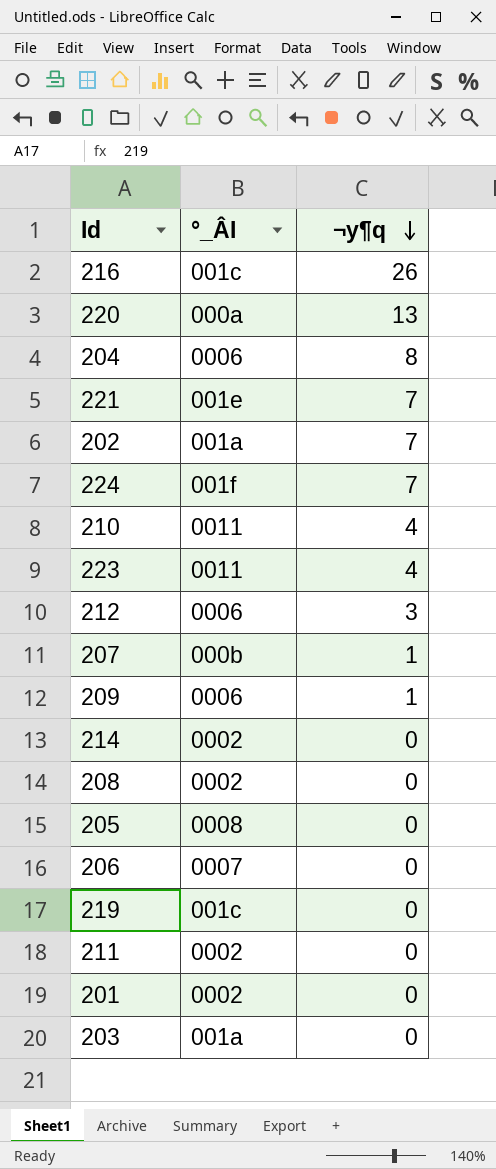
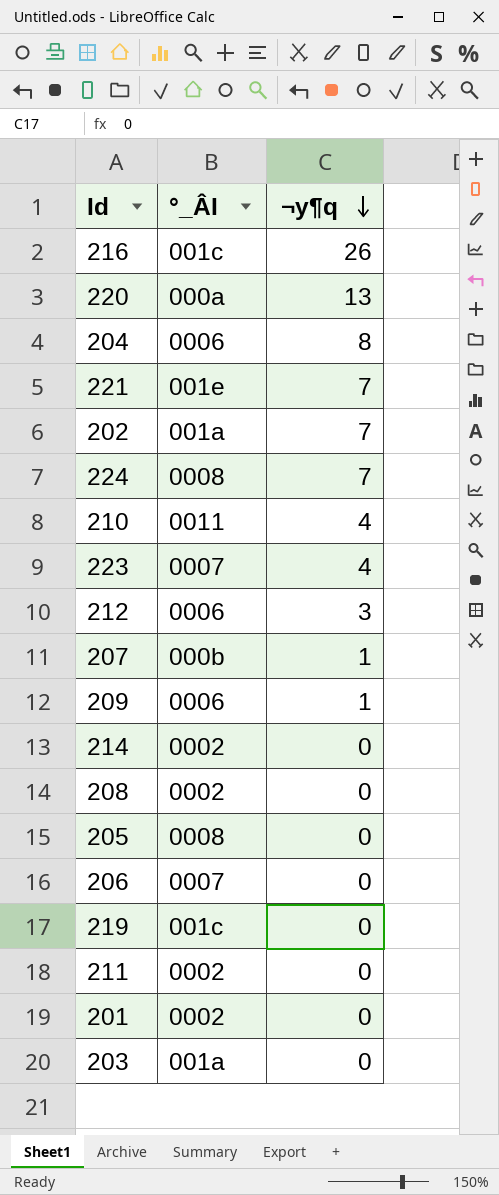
224 | °_ÂI: 001f -> 0008
223 | °_ÂI: 0011 -> 0007

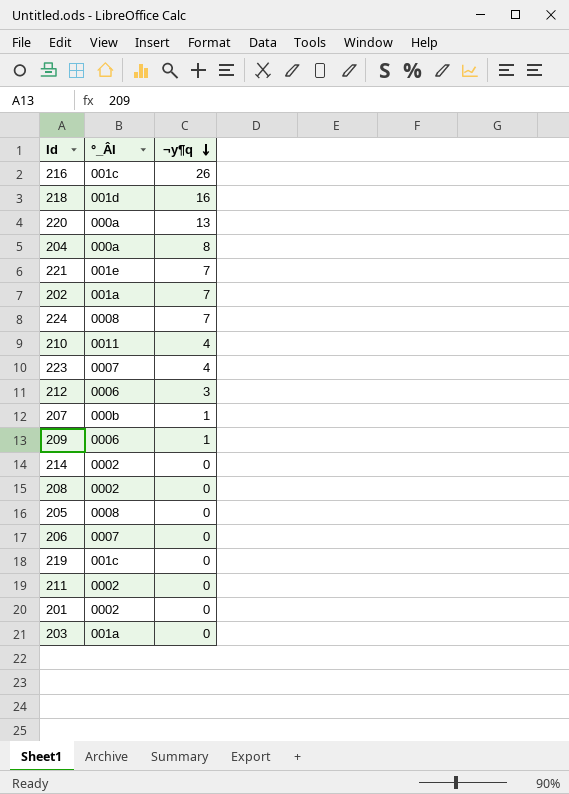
row 218: none -> 001d | 16
204 | °_ÂI: 0006 -> 000a

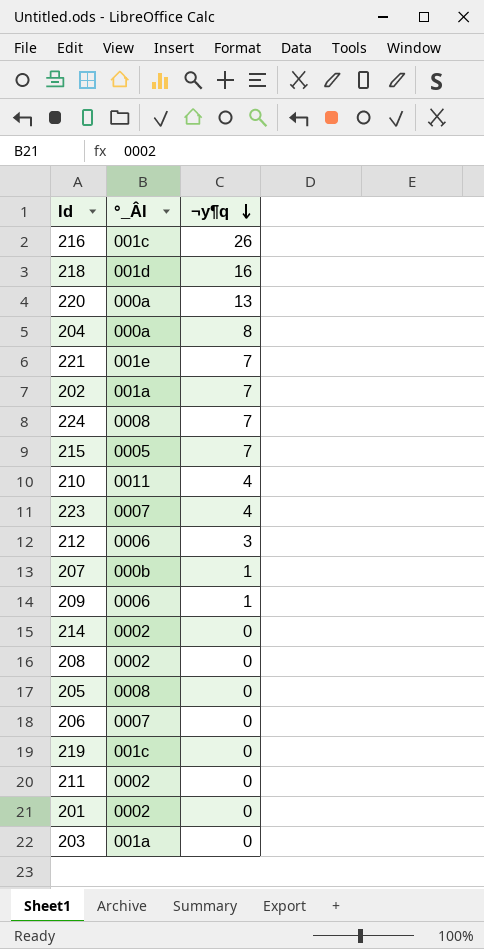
row 215: none -> 0005 | 7

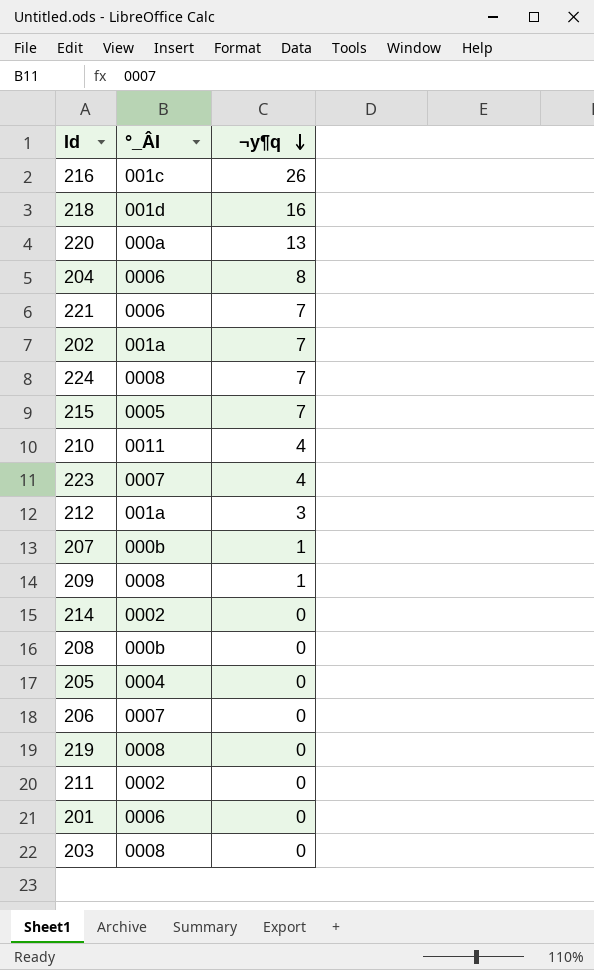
204 | °_ÂI: 000a -> 0006
221 | °_ÂI: 001e -> 0006
212 | °_ÂI: 0006 -> 001a
209 | °_ÂI: 0006 -> 0008
208 | °_ÂI: 0002 -> 000b
205 | °_ÂI: 0008 -> 0004
219 | °_ÂI: 001c -> 0008
201 | °_ÂI: 0002 -> 0006
203 | °_ÂI: 001a -> 0008

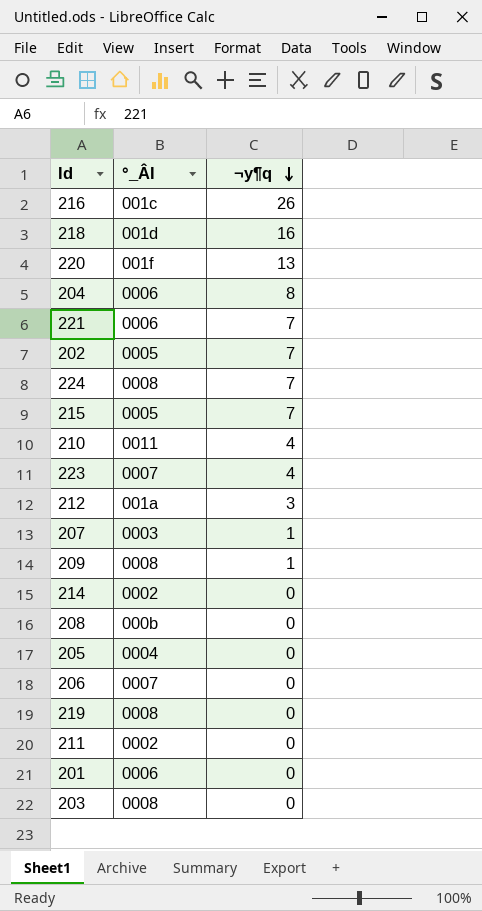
220 | °_ÂI: 000a -> 001f
202 | °_ÂI: 001a -> 0005
207 | °_ÂI: 000b -> 0003

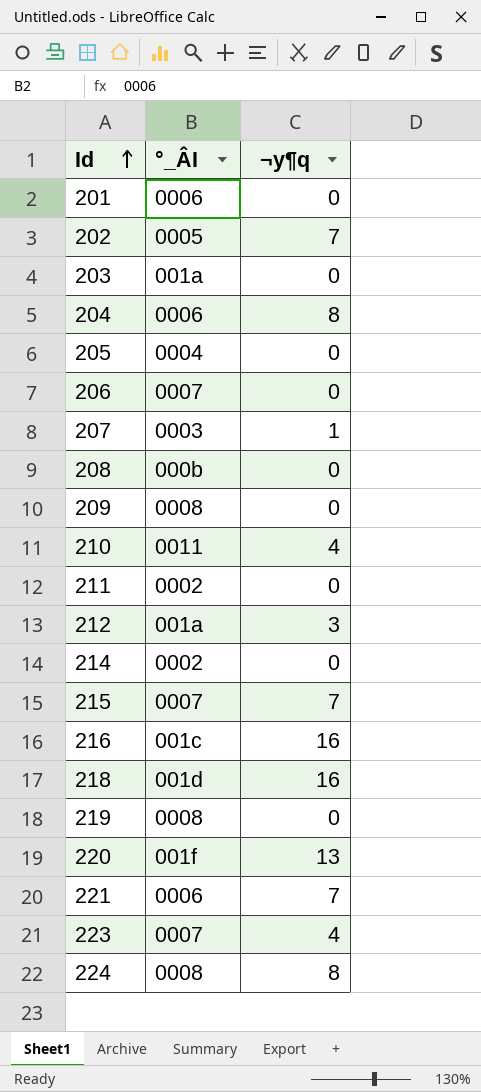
row order: ¬y¶q descending -> Id ascending
203 | °_ÂI: 0008 -> 001a
209 | ¬y¶q: 1 -> 0
215 | °_ÂI: 0005 -> 0007
216 | ¬y¶q: 26 -> 16
224 | ¬y¶q: 7 -> 8

